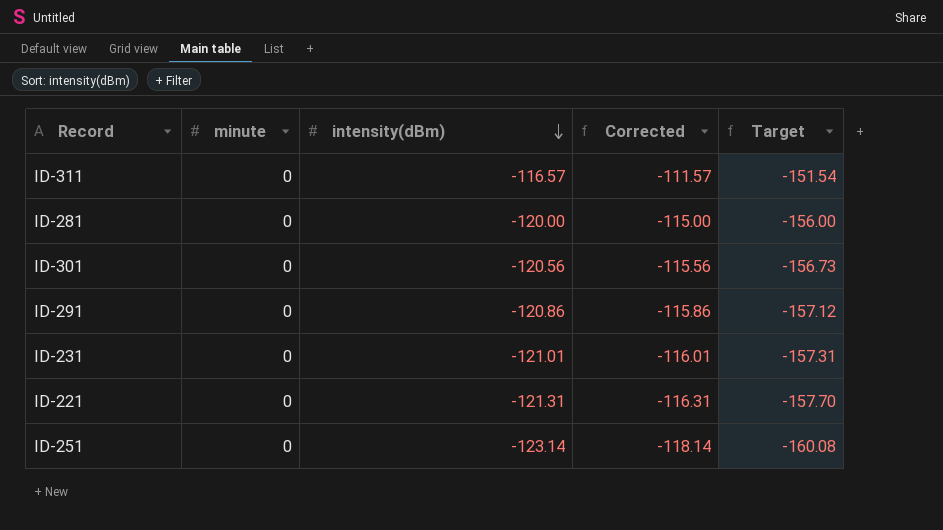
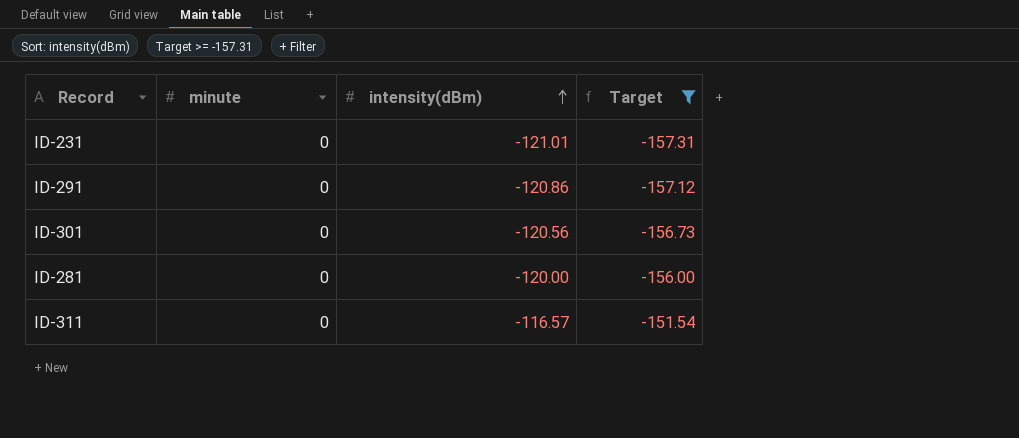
filter: none -> Target >= -157.31
row order: intensity(dBm) descending -> intensity(dBm) ascending
column Corrected | formula: [intensity(dBm)] + 5 -> none

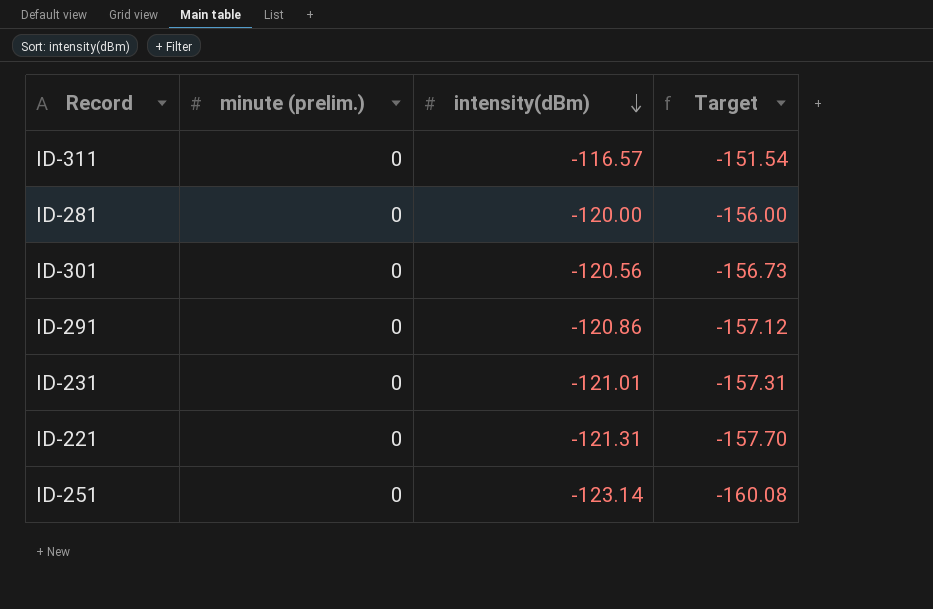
filter: Target >= -157.31 -> none
row order: intensity(dBm) ascending -> intensity(dBm) descending
column name: minute -> minute (prelim.)

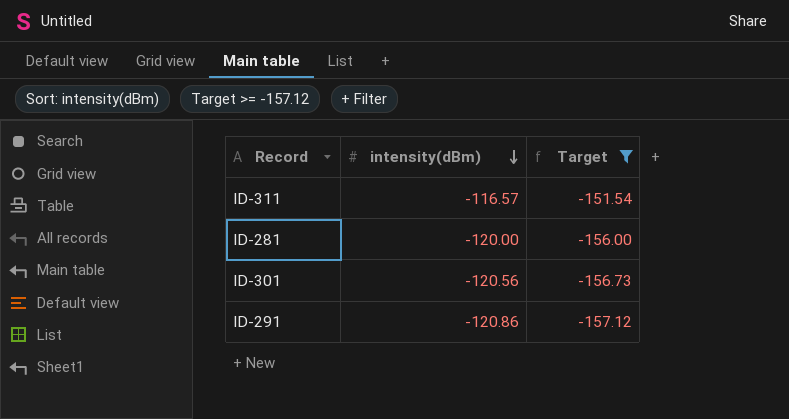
filter: none -> Target >= -157.12
column minute (prelim.) | position: 2 -> none

